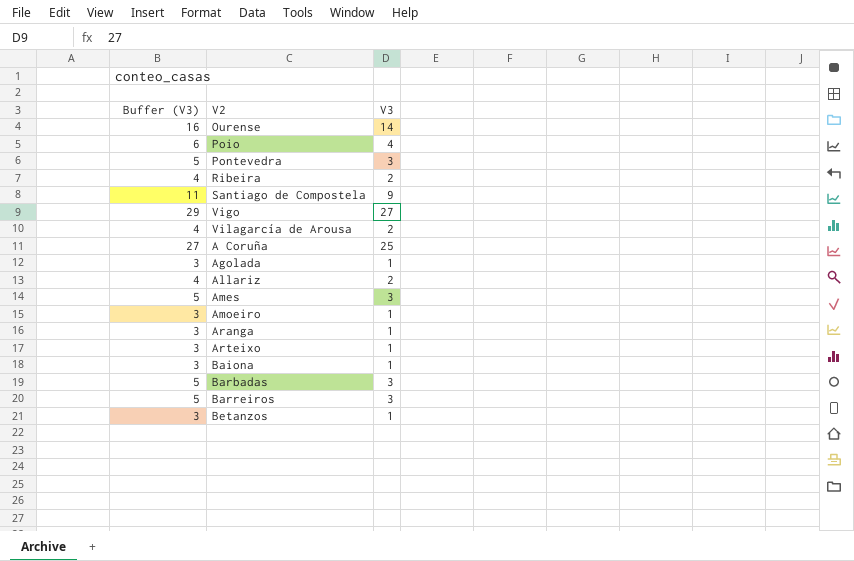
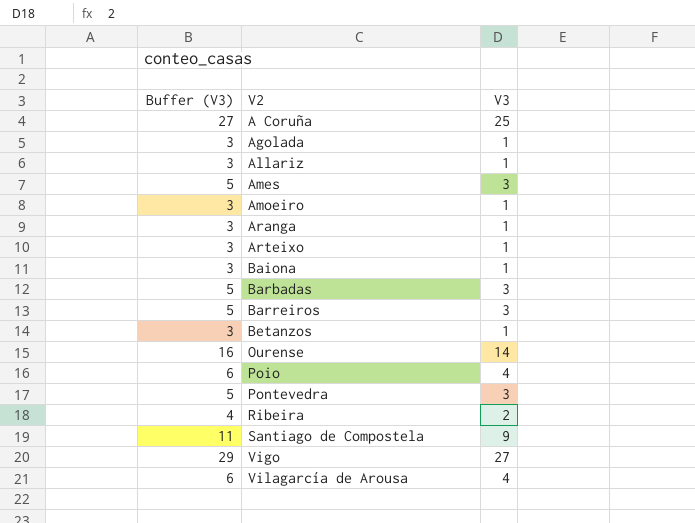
row order: none -> V2 ascending
Allariz | Buffer (V3): 4 -> 3
Allariz | V3: 2 -> 1
Vilagarcía de Arousa | Buffer (V3): 4 -> 6
Vilagarcía de Arousa | V3: 2 -> 4

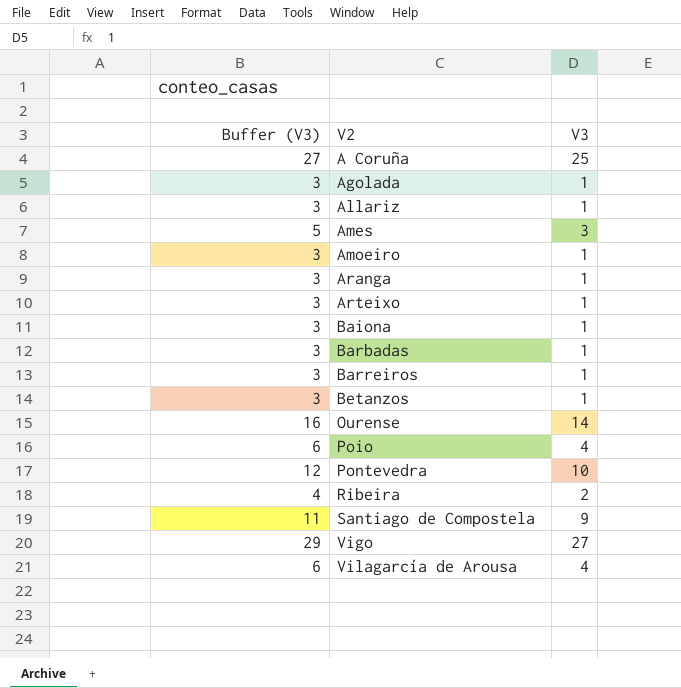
Barbadas | Buffer (V3): 5 -> 3
Barbadas | V3: 3 -> 1
Barreiros | Buffer (V3): 5 -> 3
Barreiros | V3: 3 -> 1
Pontevedra | Buffer (V3): 5 -> 12
Pontevedra | V3: 3 -> 10

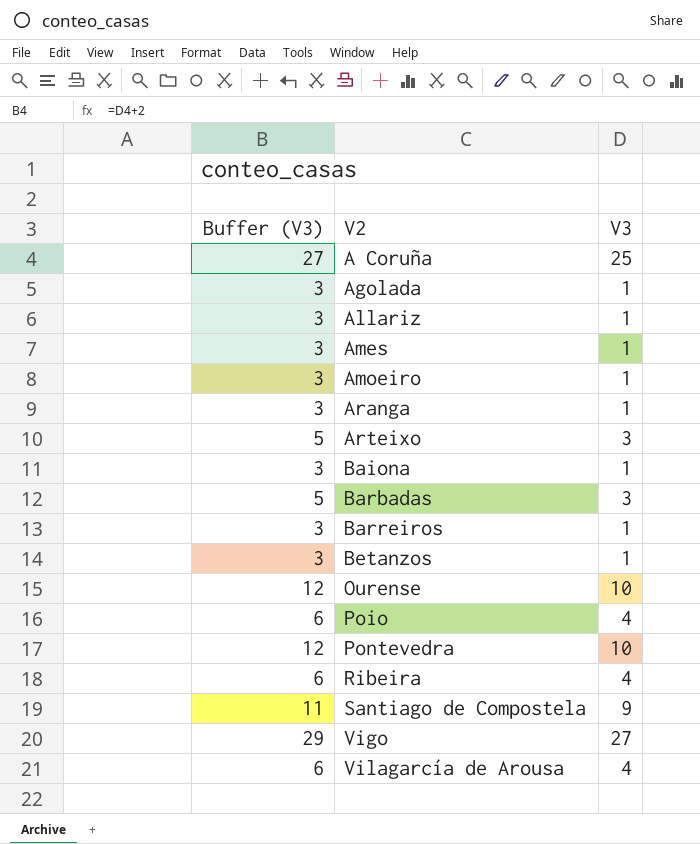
Ames | Buffer (V3): 5 -> 3
Ames | V3: 3 -> 1
Arteixo | Buffer (V3): 3 -> 5
Arteixo | V3: 1 -> 3
Barbadas | Buffer (V3): 3 -> 5
Barbadas | V3: 1 -> 3
Ourense | Buffer (V3): 16 -> 12
Ourense | V3: 14 -> 10
Ribeira | Buffer (V3): 4 -> 6
Ribeira | V3: 2 -> 4

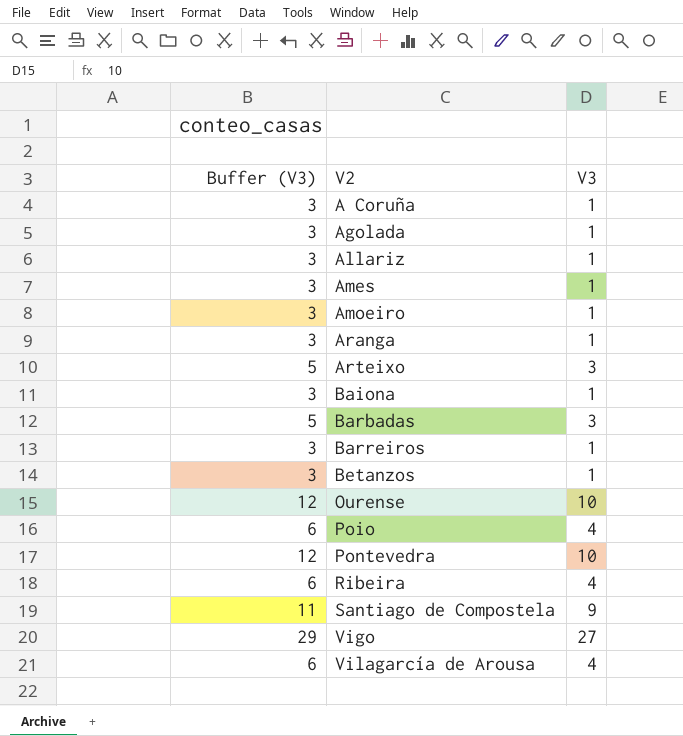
A Coruña | Buffer (V3): 27 -> 3
A Coruña | V3: 25 -> 1

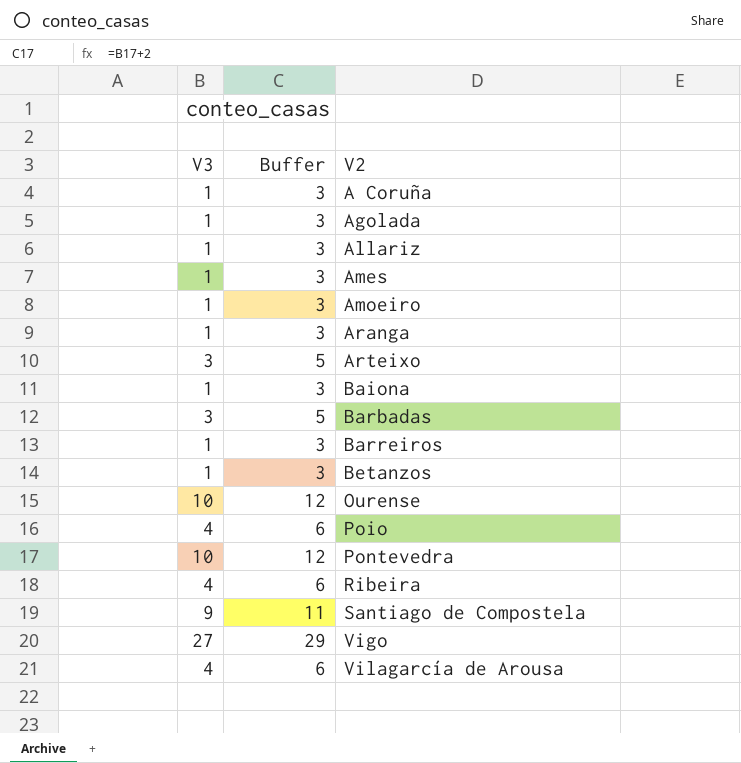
column V3 | position: 3 -> 1
column name: Buffer (V3) -> Buffer

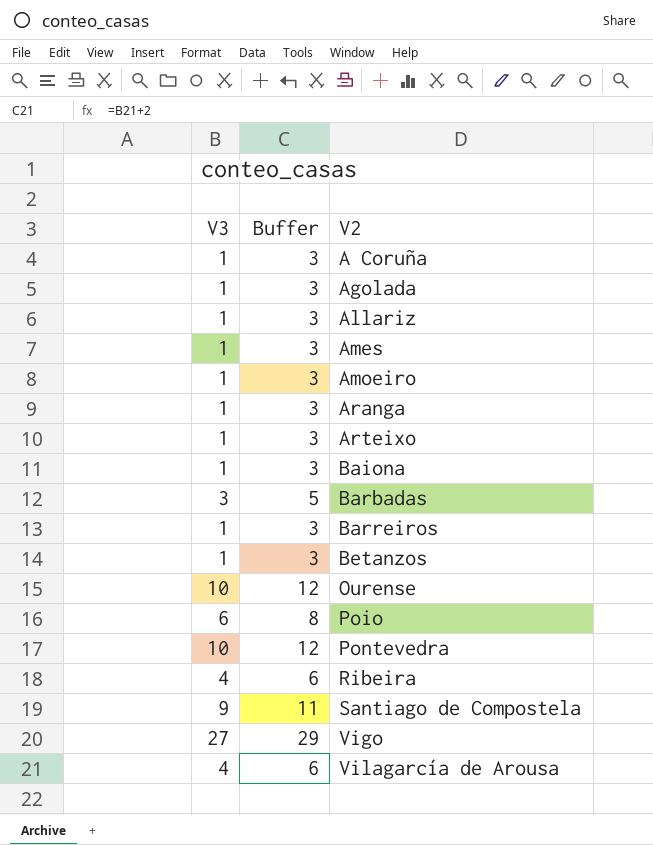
Arteixo | V3: 3 -> 1
Arteixo | Buffer: 5 -> 3
Poio | V3: 4 -> 6
Poio | Buffer: 6 -> 8

